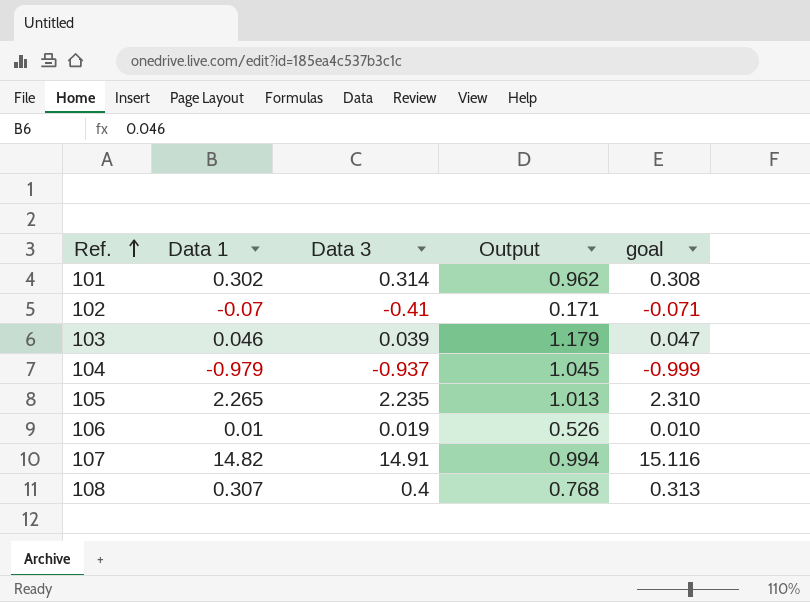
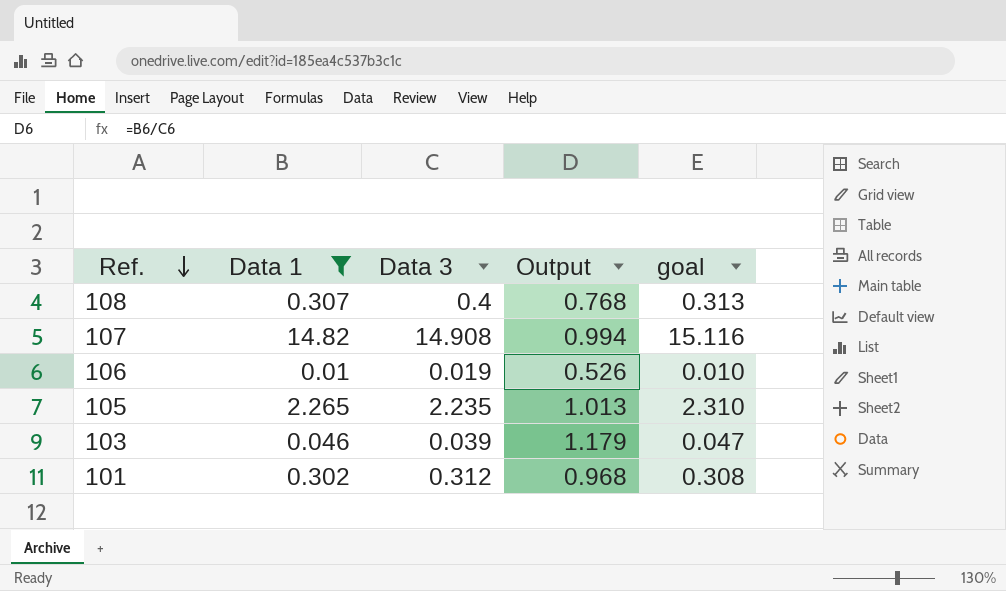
filter: none -> Data 1 >= 0.01
row order: Ref. ascending -> Ref. descending
107 | Data 3: 14.91 -> 14.908
101 | Data 3: 0.314 -> 0.312
101 | Output: 0.962 -> 0.968

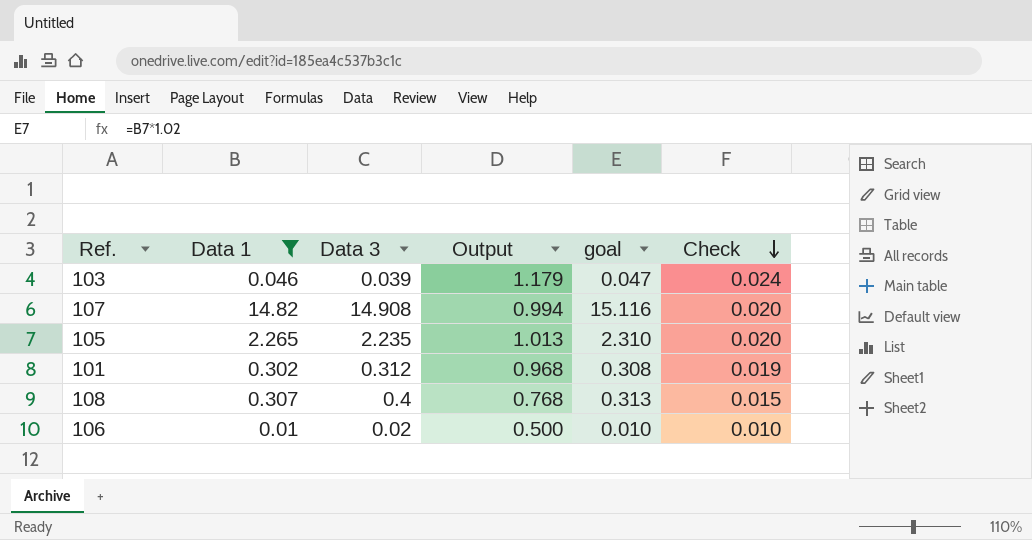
row order: Ref. descending -> Check descending
column Check | formula: none -> [Output] * 0.02
106 | Data 3: 0.019 -> 0.02
106 | Output: 0.526 -> 0.500

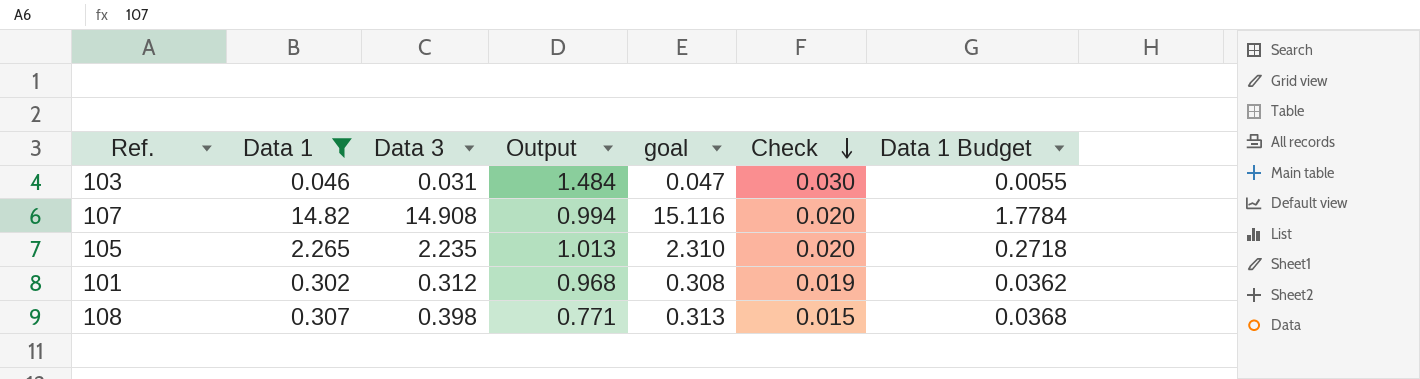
column Data 1 Budget | formula: none -> [Data 1] * 0.12
row 106: 0.01 | 0.02 | 0.500 | 0.010 | 0.010 -> none
103 | Data 3: 0.039 -> 0.031
103 | Output: 1.179 -> 1.484
103 | Check: 0.024 -> 0.030
108 | Data 3: 0.4 -> 0.398
108 | Output: 0.768 -> 0.771

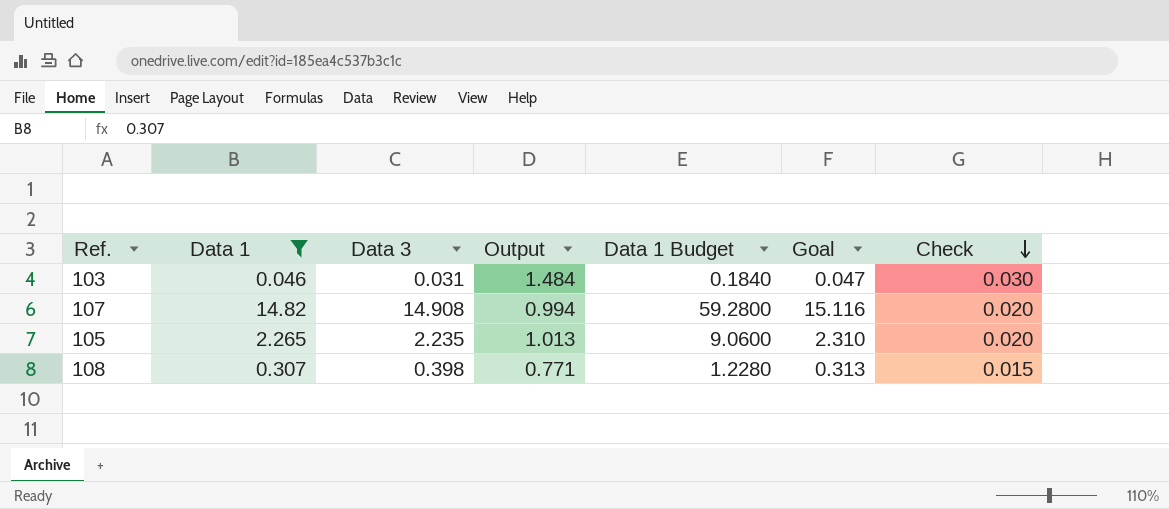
column Data 1 Budget | formula: [Data 1] * 0.12 -> [Data 1] * 4
column Data 1 Budget | position: 7 -> 5
column name: goal -> Goal
row 101: 0.302 | 0.312 | 0.968 | 0.308 | 0.019 | 0.0362 -> none

